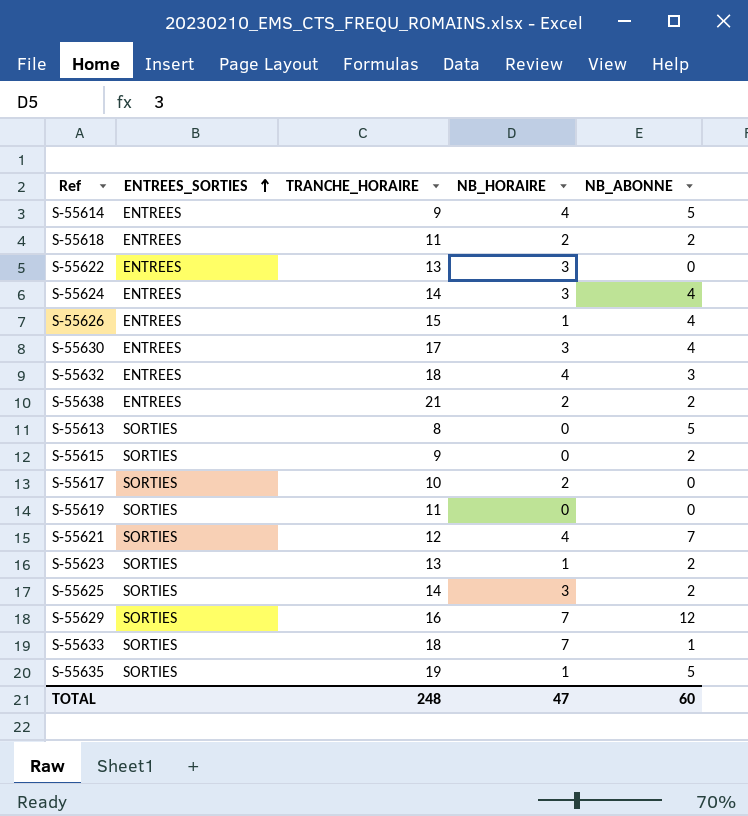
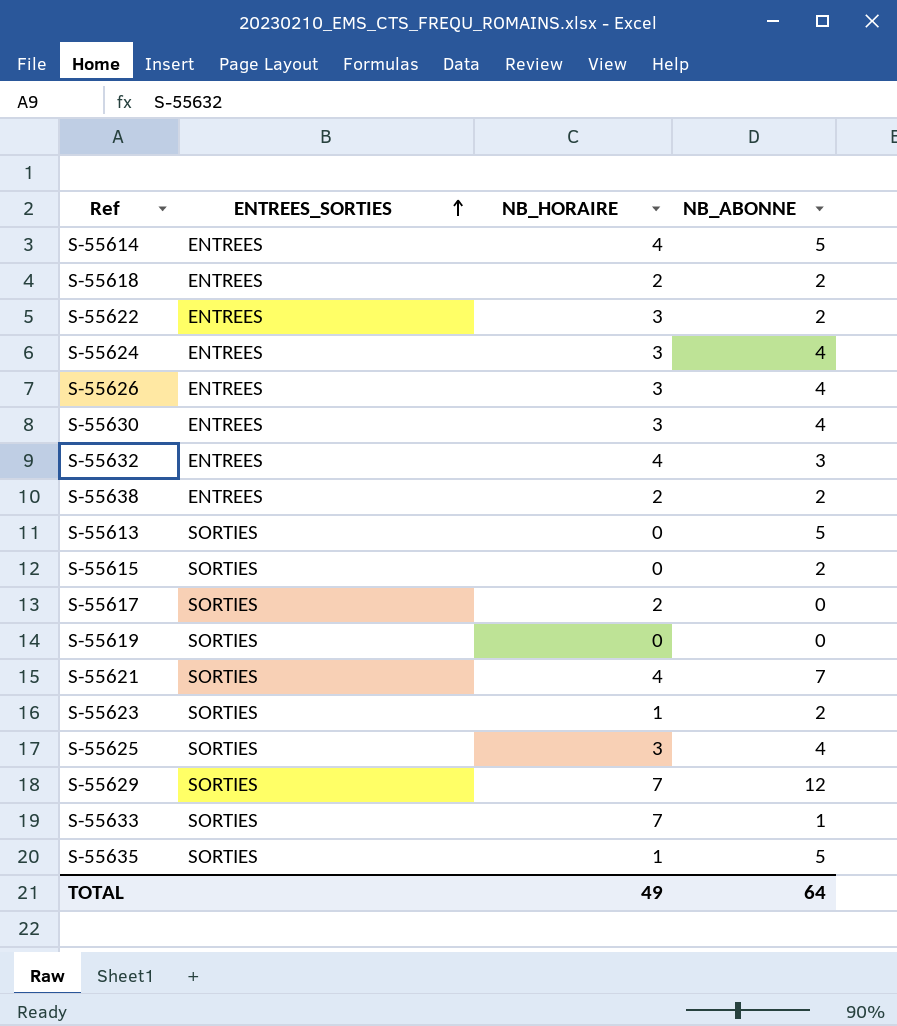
column TRANCHE_HORAIRE | position: 3 -> none
S-55622 | NB_ABONNE: 0 -> 2
S-55626 | NB_HORAIRE: 1 -> 3
S-55625 | NB_ABONNE: 2 -> 4
TOTAL | NB_HORAIRE: 47 -> 49
TOTAL | NB_ABONNE: 60 -> 64

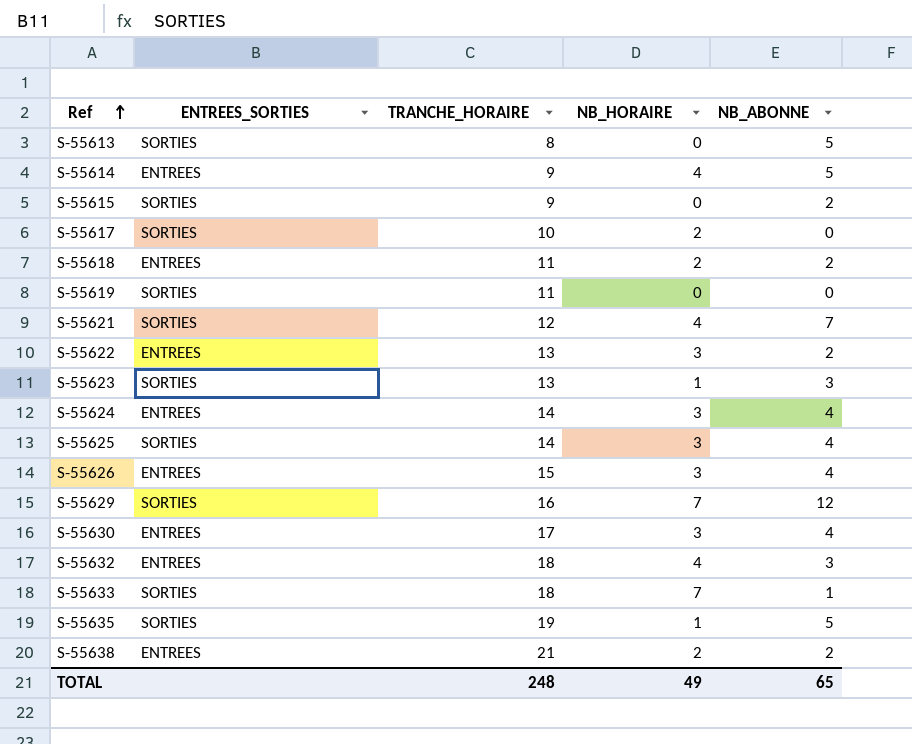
row order: ENTREES_SORTIES ascending -> Ref ascending
column TRANCHE_HORAIRE | position: none -> 3
S-55623 | NB_ABONNE: 2 -> 3
TOTAL | NB_ABONNE: 64 -> 65

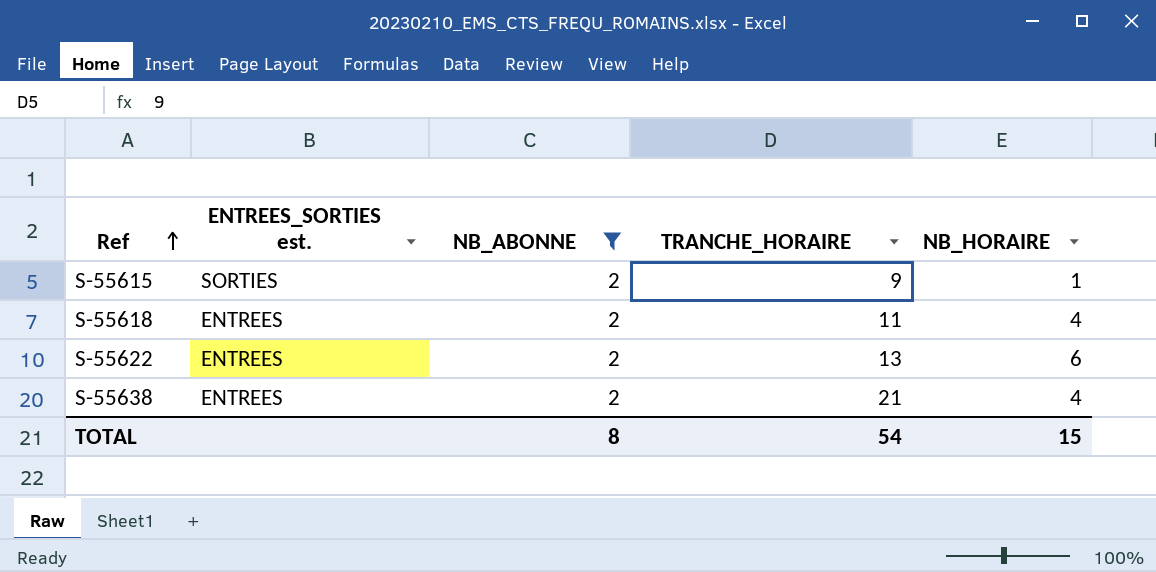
filter: none -> NB_ABONNE = 2
column name: ENTREES_SORTIES -> ENTREES_SORTIES est.
column NB_ABONNE | position: 5 -> 3
S-55615 | NB_HORAIRE: 0 -> 1
S-55618 | NB_HORAIRE: 2 -> 4
S-55622 | NB_HORAIRE: 3 -> 6
S-55638 | NB_HORAIRE: 2 -> 4
TOTAL | NB_ABONNE: 65 -> 8
TOTAL | TRANCHE_HORAIRE: 248 -> 54
TOTAL | NB_HORAIRE: 49 -> 15

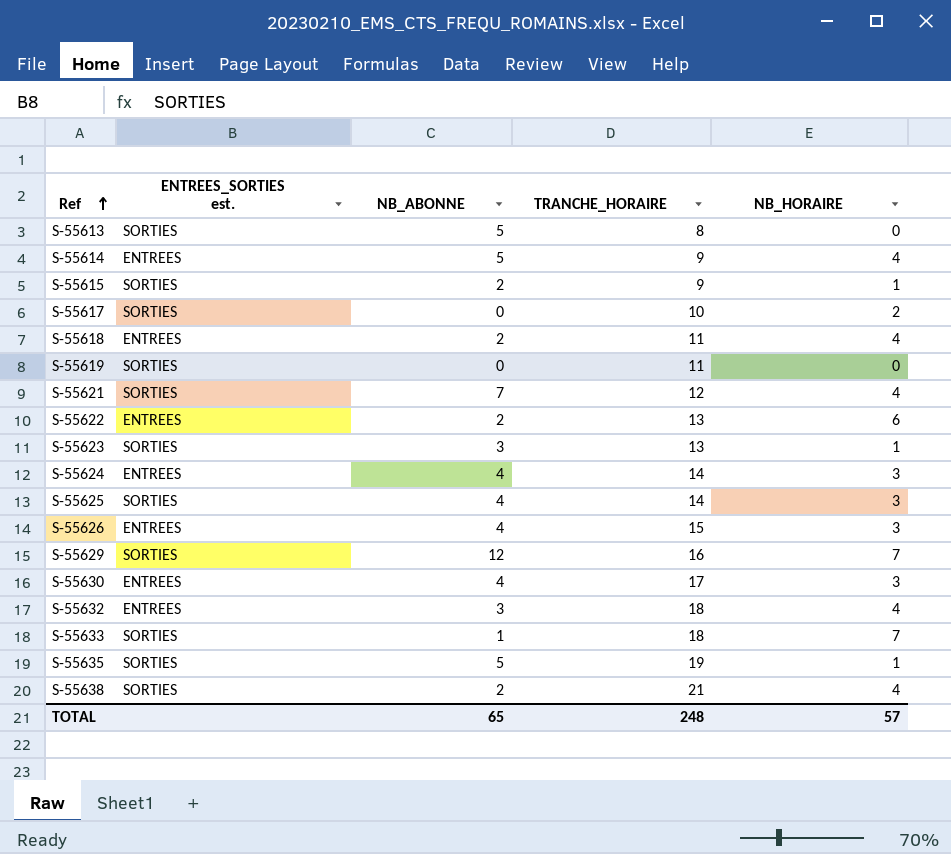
filter: NB_ABONNE = 2 -> none
S-55638 | ENTREES_SORTIES est.: ENTREES -> SORTIES
TOTAL | NB_ABONNE: 8 -> 65
TOTAL | TRANCHE_HORAIRE: 54 -> 248
TOTAL | NB_HORAIRE: 15 -> 57

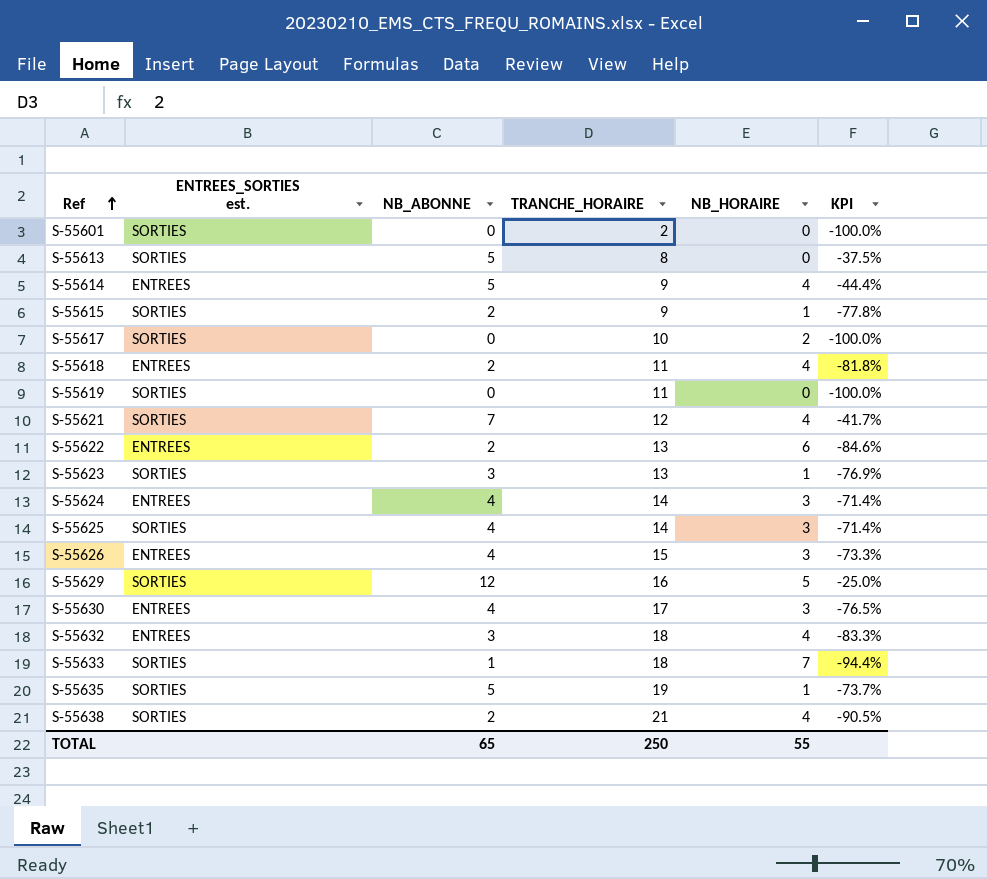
column KPI | formula: none -> ([NB_ABONNE] - [TRANCHE_HORAIRE]) / [TRANCHE_HORAIRE]
row S-55601: none -> SORTIES | 0 | 2 | 0 | -100.0%
S-55629 | NB_HORAIRE: 7 -> 5
TOTAL | TRANCHE_HORAIRE: 248 -> 250
TOTAL | NB_HORAIRE: 57 -> 55

